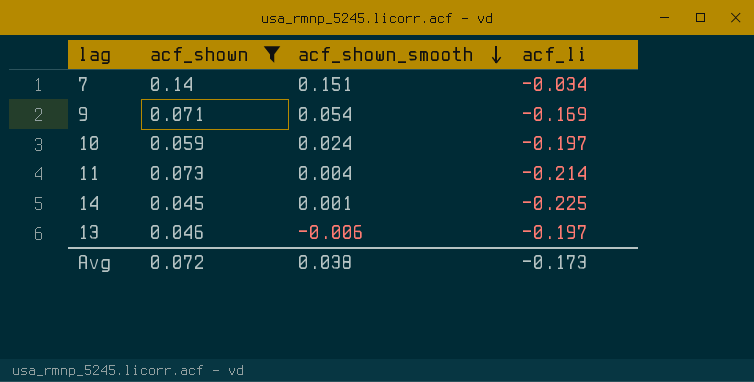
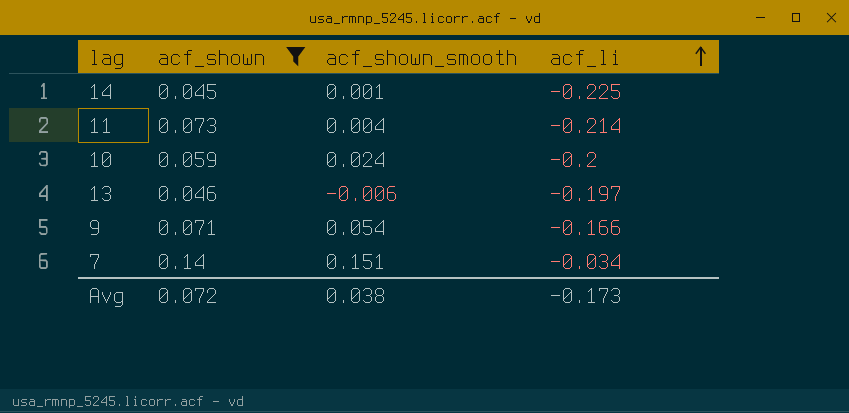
row order: acf_shown_smooth descending -> acf_li ascending
10 | acf_li: -0.197 -> -0.2
9 | acf_li: -0.169 -> -0.166

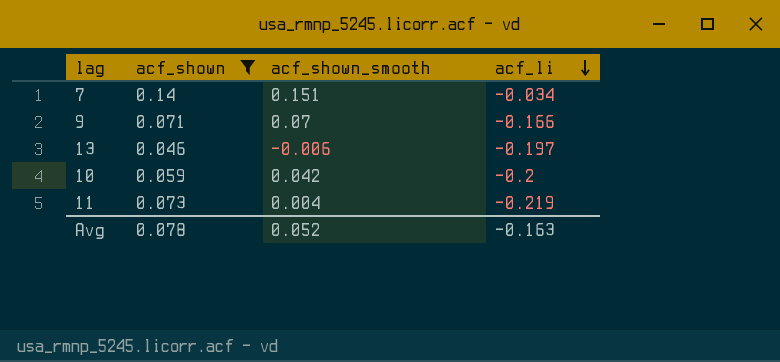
row order: acf_li ascending -> acf_li descending
row 14: 0.045 | 0.001 | -0.225 -> none
9 | acf_shown_smooth: 0.054 -> 0.07
10 | acf_shown_smooth: 0.024 -> 0.042
11 | acf_li: -0.214 -> -0.219
Avg | acf_shown: 0.072 -> 0.078
Avg | acf_shown_smooth: 0.038 -> 0.052
Avg | acf_li: -0.173 -> -0.163

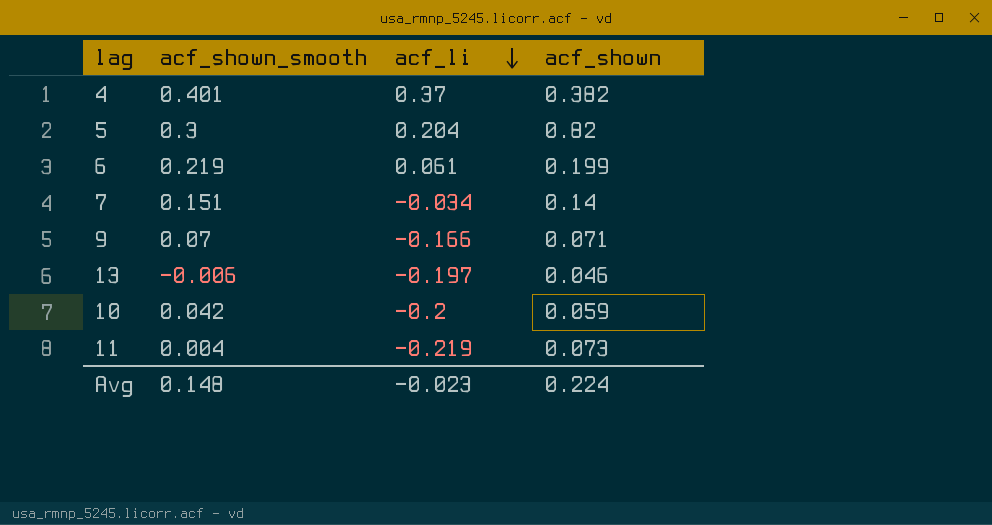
filter: acf_shown <= 0.14 -> none
column acf_shown | position: 2 -> 4
Avg | acf_shown_smooth: 0.052 -> 0.148
Avg | acf_li: -0.163 -> -0.023
Avg | acf_shown: 0.078 -> 0.224

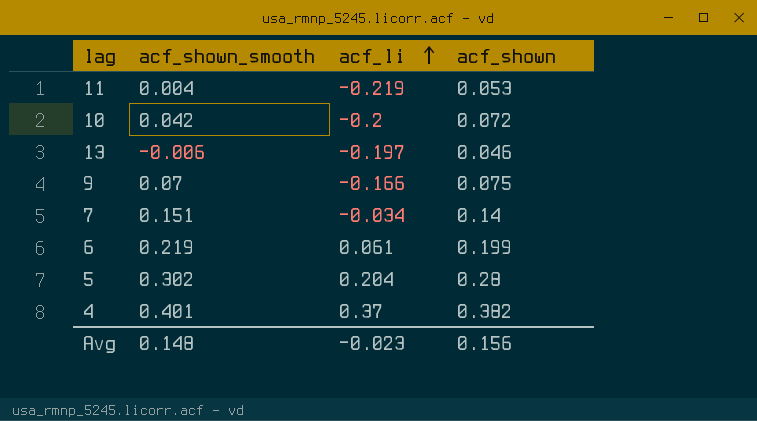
row order: acf_li descending -> acf_li ascending
11 | acf_shown: 0.073 -> 0.053
10 | acf_shown: 0.059 -> 0.072
9 | acf_shown: 0.071 -> 0.075
5 | acf_shown_smooth: 0.3 -> 0.302
5 | acf_shown: 0.82 -> 0.28
Avg | acf_shown: 0.224 -> 0.156

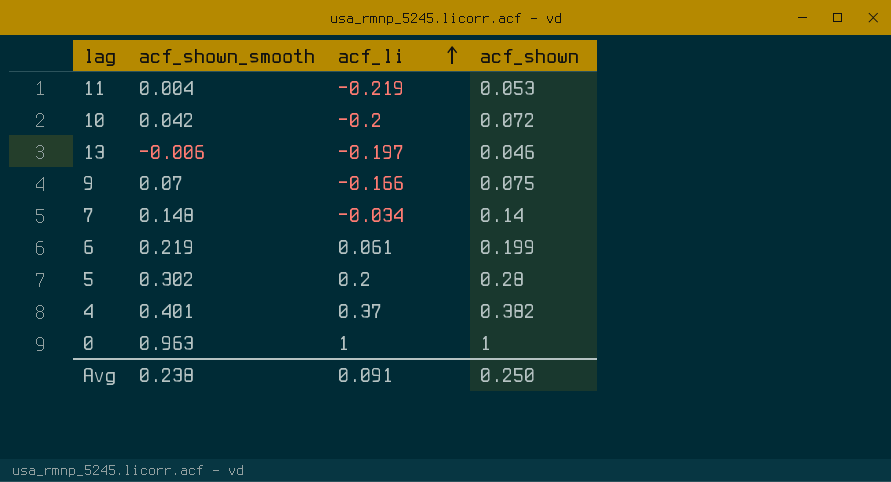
7 | acf_shown_smooth: 0.151 -> 0.148
5 | acf_li: 0.204 -> 0.2
row 0: none -> 0.963 | 1 | 1
Avg | acf_shown_smooth: 0.148 -> 0.238
Avg | acf_li: -0.023 -> 0.091
Avg | acf_shown: 0.156 -> 0.250

